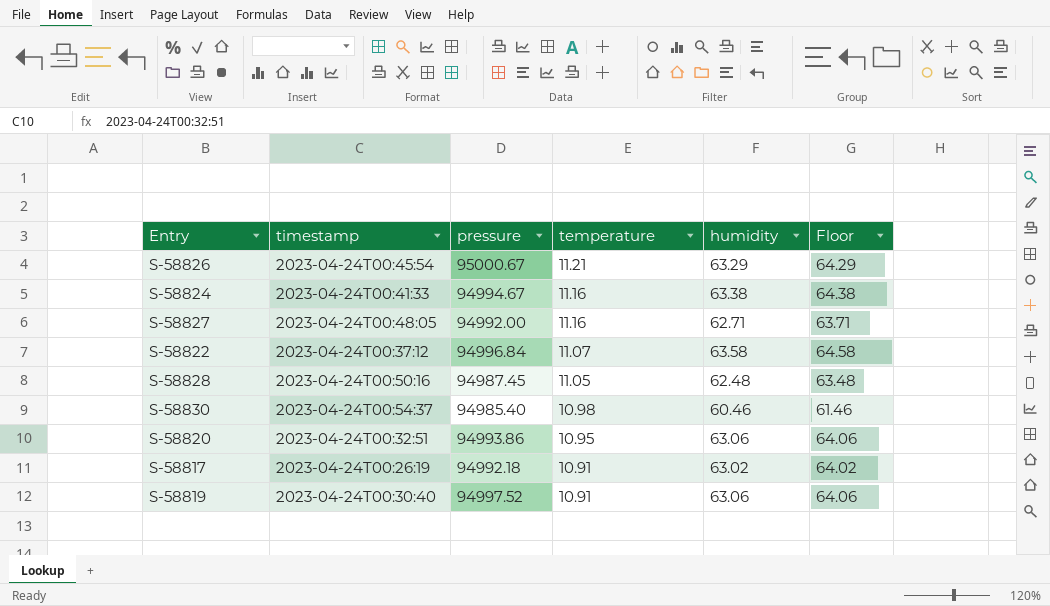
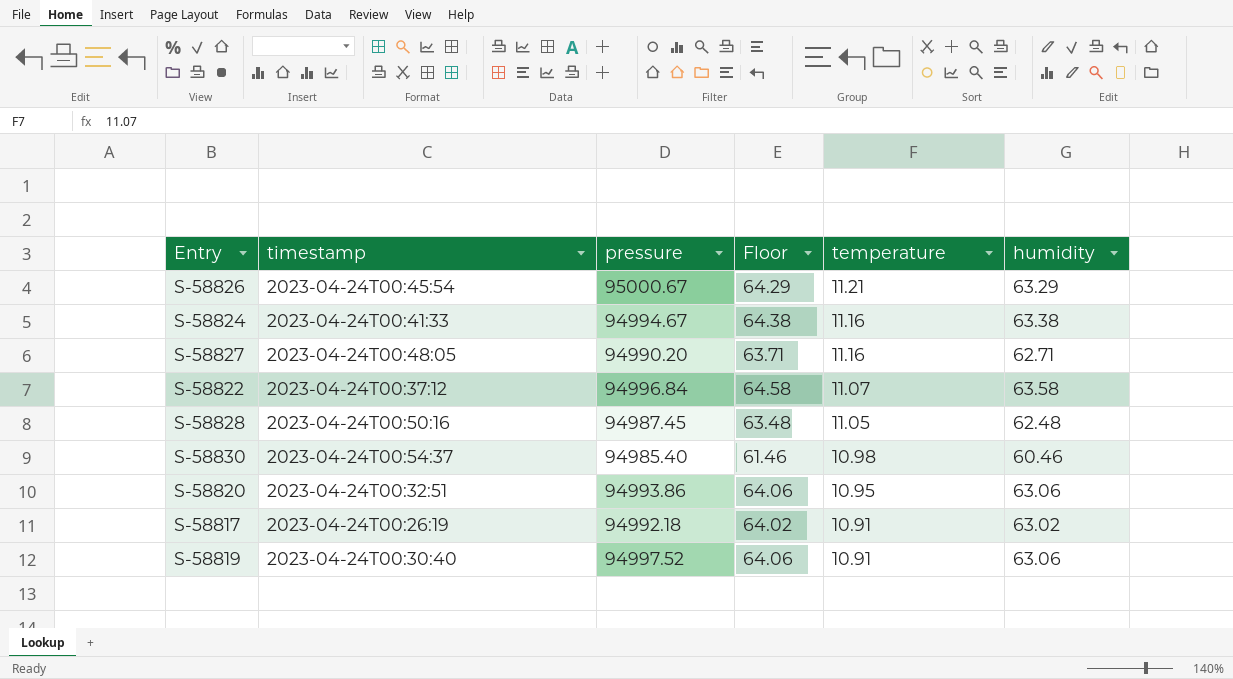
column Floor | position: 6 -> 4
S-58827 | pressure: 94992.00 -> 94990.20

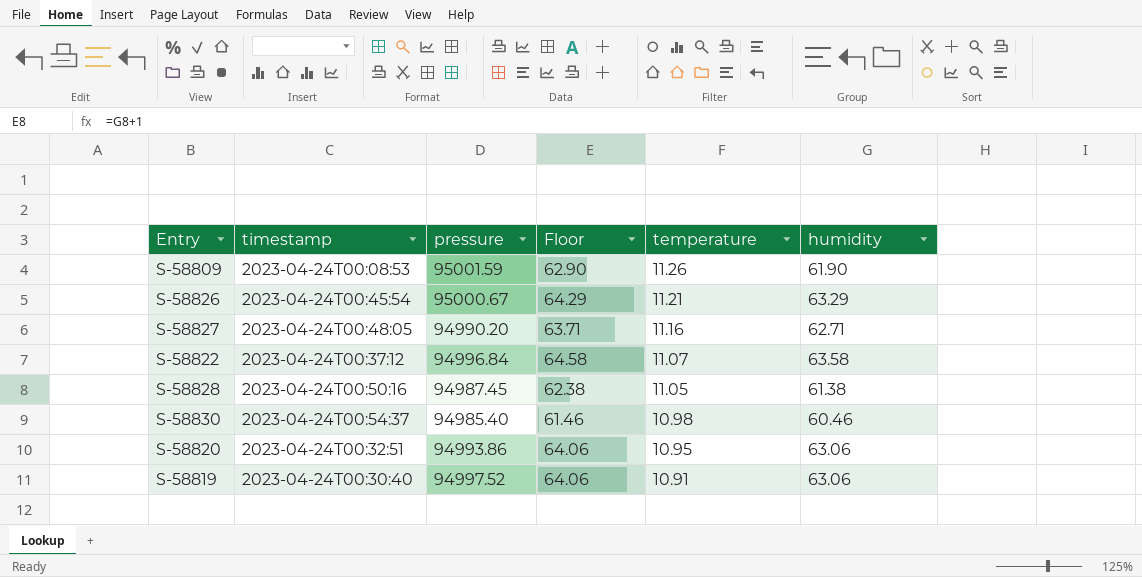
row S-58824: 2023-04-24T00:41:33 | 94994.67 | 64.38 | 11.16 | 63.38 -> none
row S-58817: 2023-04-24T00:26:19 | 94992.18 | 64.02 | 10.91 | 63.02 -> none
row S-58809: none -> 2023-04-24T00:08:53 | 95001.59 | 62.90 | 11.26 | 61.90
S-58828 | Floor: 63.48 -> 62.38
S-58828 | humidity: 62.48 -> 61.38

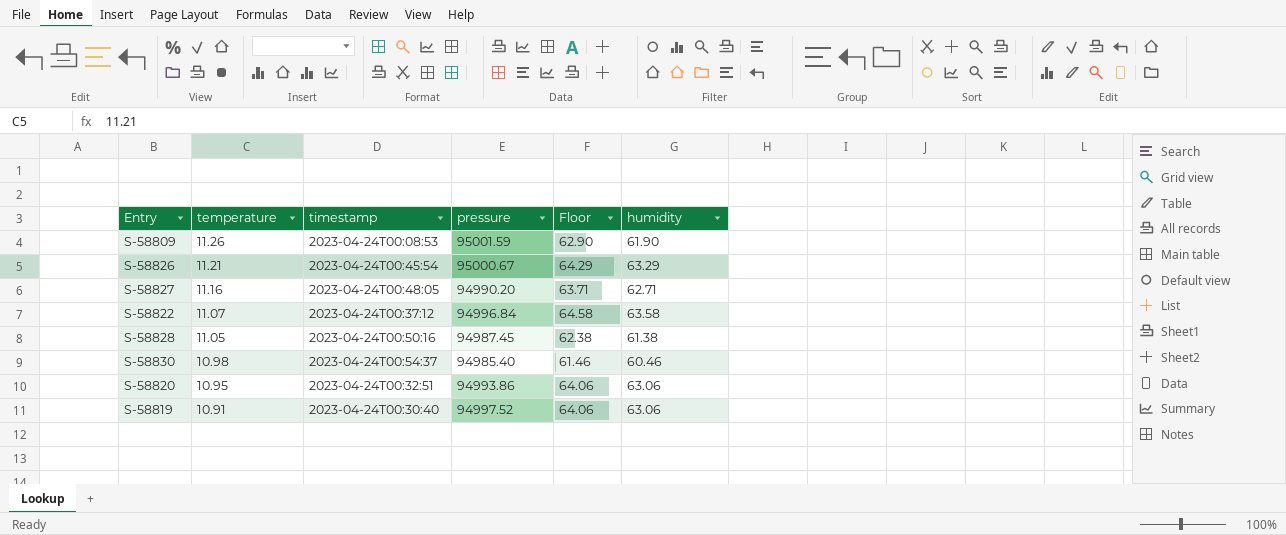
column temperature | position: 5 -> 2

